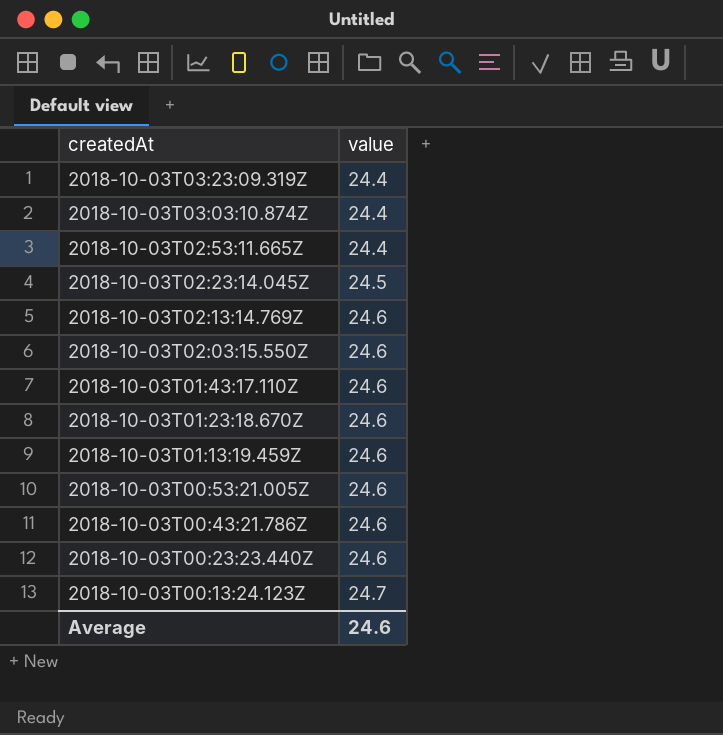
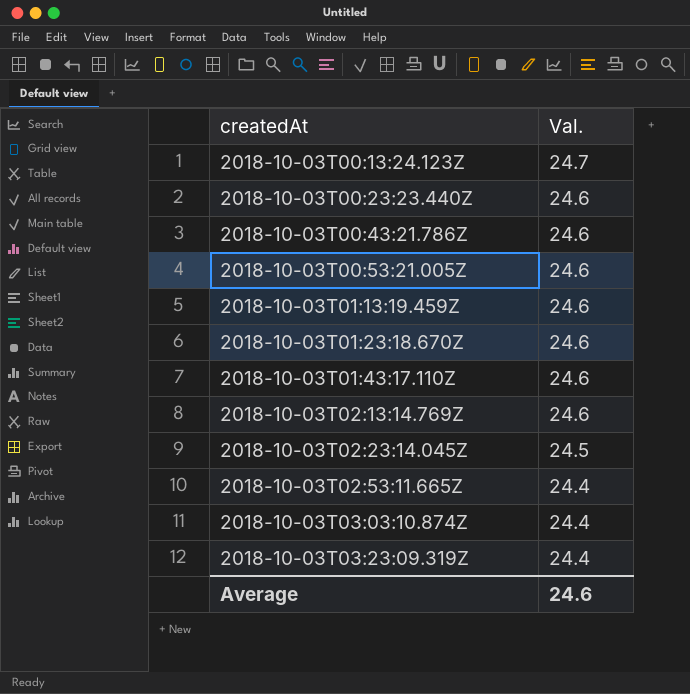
row order: createdAt descending -> createdAt ascending
column name: value -> Val.
row 2018-10-03T02:03:15.550Z: 24.6 -> none

